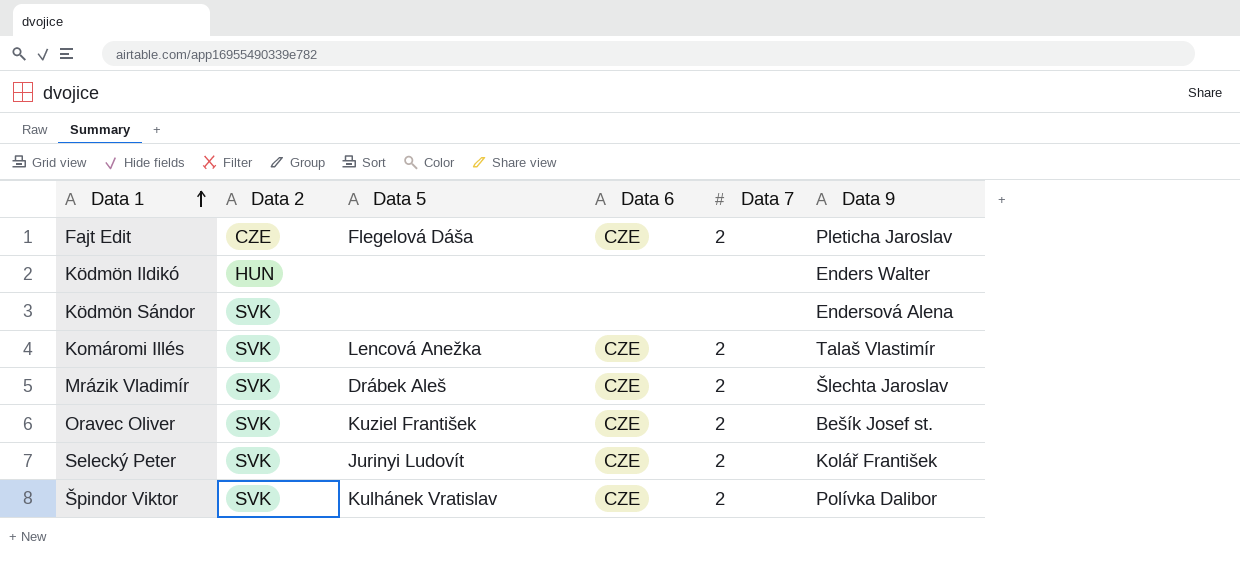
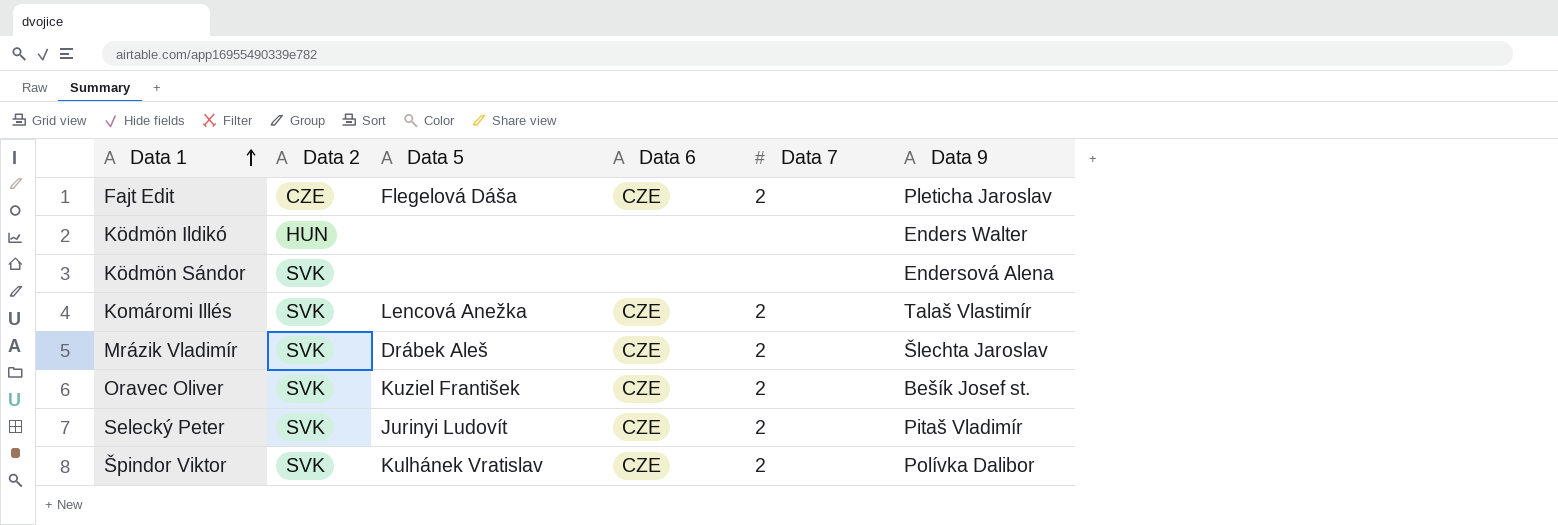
Selecký Peter | Data 9: Kolář František -> Pitaš Vladimír

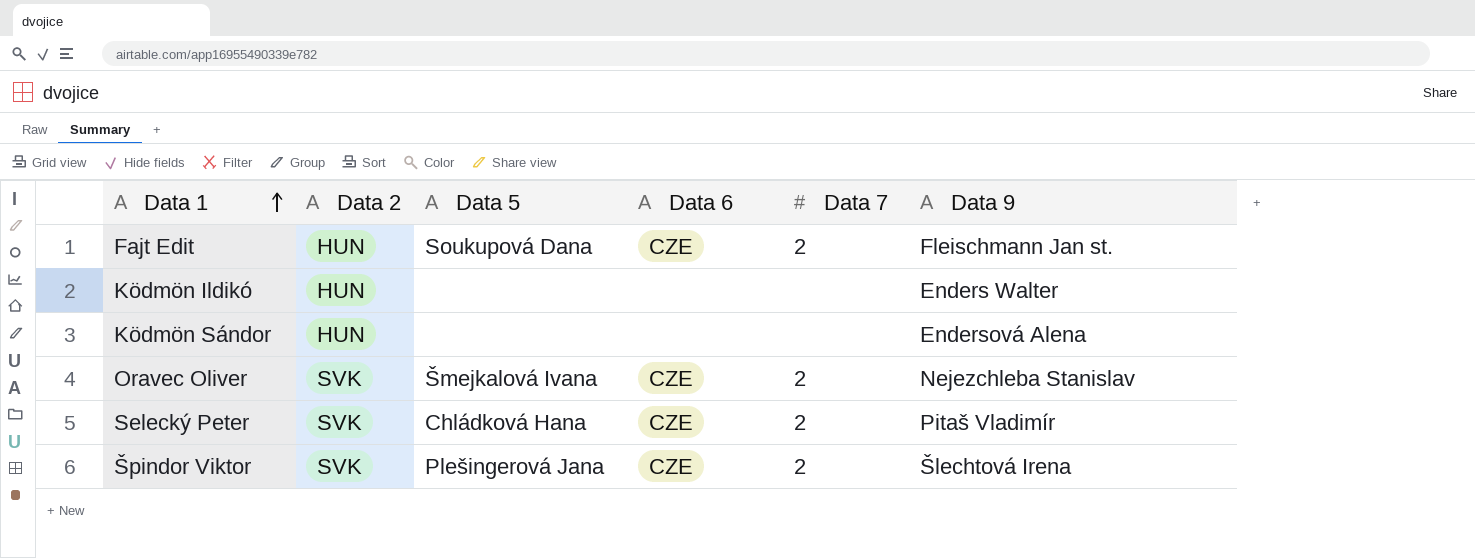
row Komáromi Illés: SVK | Lencová Anežka | CZE | 2 | Talaš Vlastimír -> none
row Mrázik Vladimír: SVK | Drábek Aleš | CZE | 2 | Šlechta Jaroslav -> none
Fajt Edit | Data 2: CZE -> HUN
Fajt Edit | Data 5: Flegelová Dáša -> Soukupová Dana
Fajt Edit | Data 9: Pleticha Jaroslav -> Fleischmann Jan st.
Ködmön Sándor | Data 2: SVK -> HUN
Oravec Oliver | Data 5: Kuziel František -> Šmejkalová Ivana
Oravec Oliver | Data 9: Bešík Josef st. -> Nejezchleba Stanislav
Selecký Peter | Data 5: Jurinyi Ludovít -> Chládková Hana
Špindor Viktor | Data 5: Kulhánek Vratislav -> Plešingerová Jana
Špindor Viktor | Data 9: Polívka Dalibor -> Šlechtová Irena

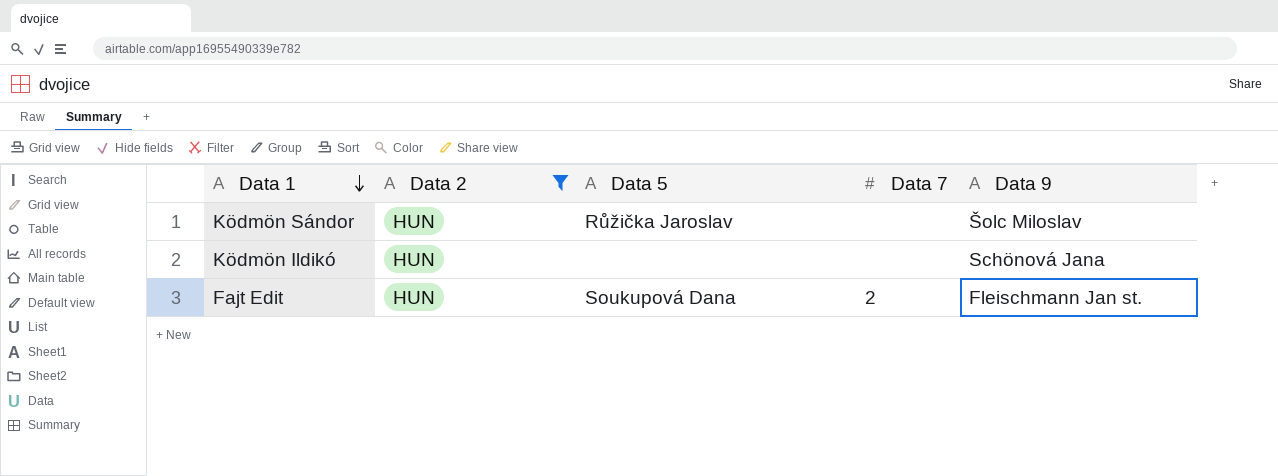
filter: none -> Data 2 = HUN
row order: Data 1 ascending -> Data 1 descending
column Data 6 | position: 4 -> none
Ködmön Sándor | Data 5: none -> Růžička Jaroslav
Ködmön Sándor | Data 9: Endersová Alena -> Šolc Miloslav
Ködmön Ildikó | Data 9: Enders Walter -> Schönová Jana

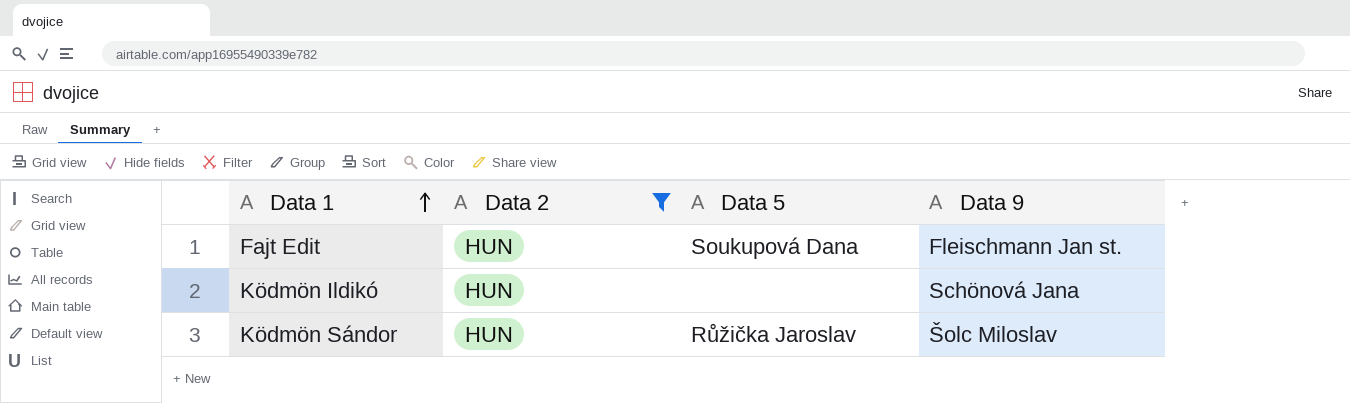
row order: Data 1 descending -> Data 1 ascending
column Data 7 | position: 4 -> none

